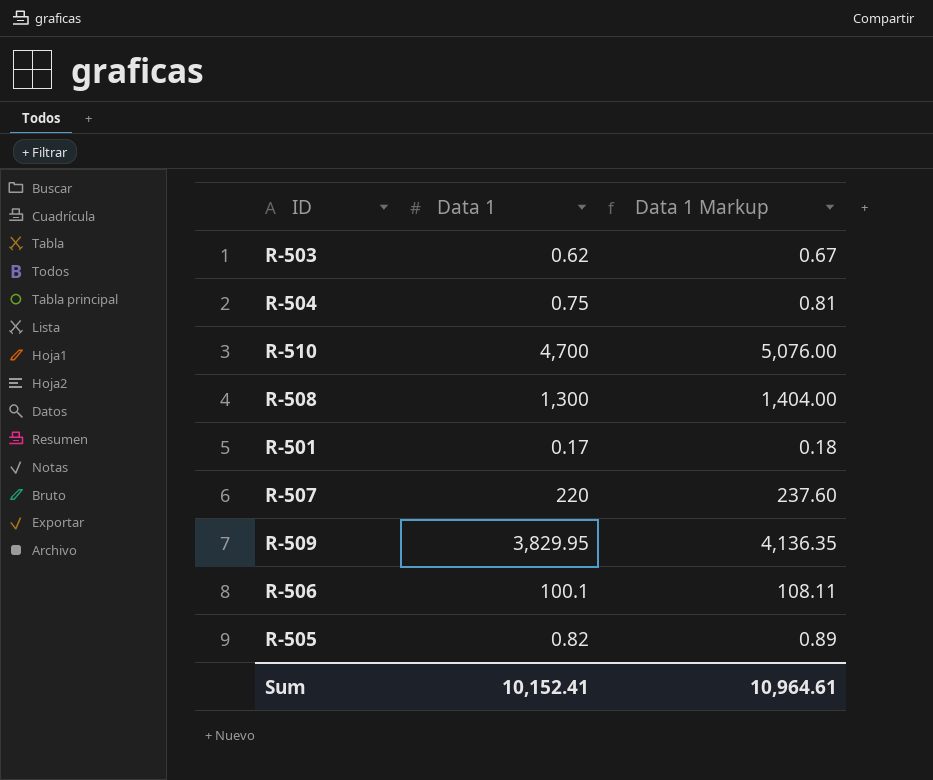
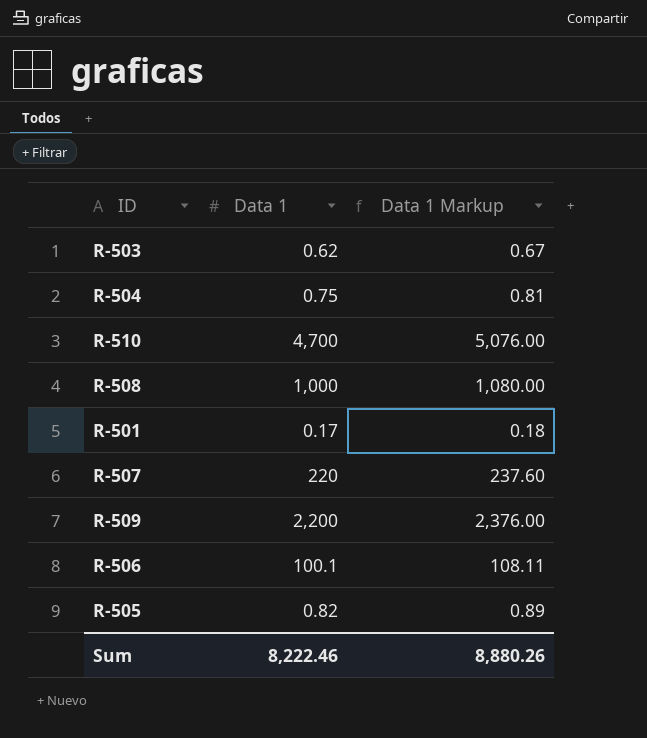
R-508 | Data 1: 1,300 -> 1,000
R-508 | Data 1 Markup: 1,404.00 -> 1,080.00
R-509 | Data 1: 3,829.95 -> 2,200
R-509 | Data 1 Markup: 4,136.35 -> 2,376.00
Sum | Data 1: 10,152.41 -> 8,222.46
Sum | Data 1 Markup: 10,964.61 -> 8,880.26

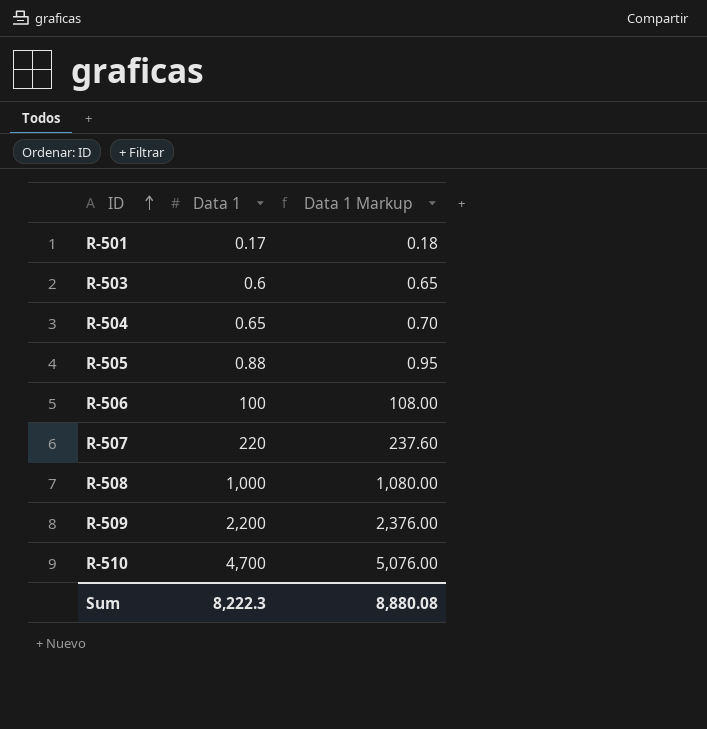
row order: none -> ID ascending
R-503 | Data 1: 0.62 -> 0.6
R-503 | Data 1 Markup: 0.67 -> 0.65
R-504 | Data 1: 0.75 -> 0.65
R-504 | Data 1 Markup: 0.81 -> 0.70
R-505 | Data 1: 0.82 -> 0.88
R-505 | Data 1 Markup: 0.89 -> 0.95
R-506 | Data 1: 100.1 -> 100
R-506 | Data 1 Markup: 108.11 -> 108.00
Sum | Data 1: 8,222.46 -> 8,222.3
Sum | Data 1 Markup: 8,880.26 -> 8,880.08

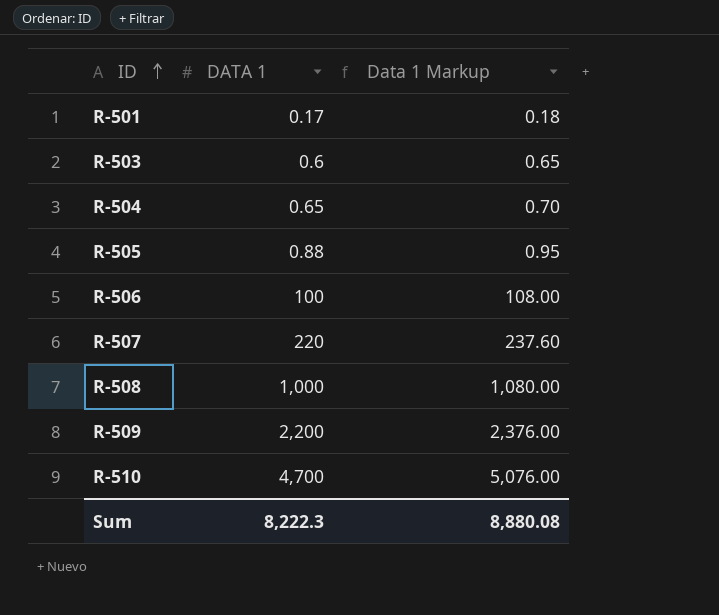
column name: Data 1 -> DATA 1

